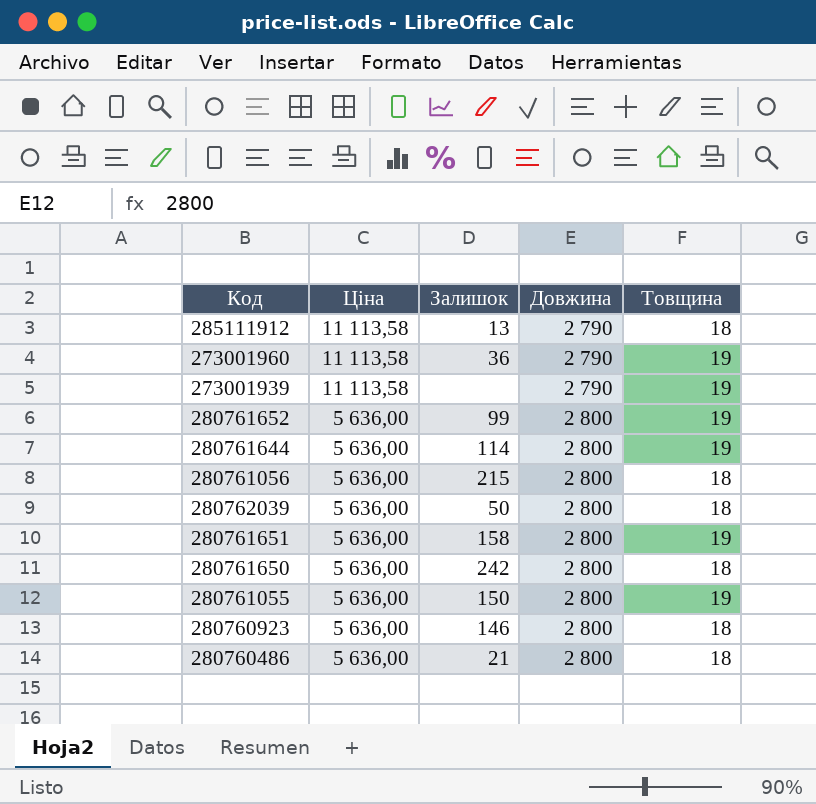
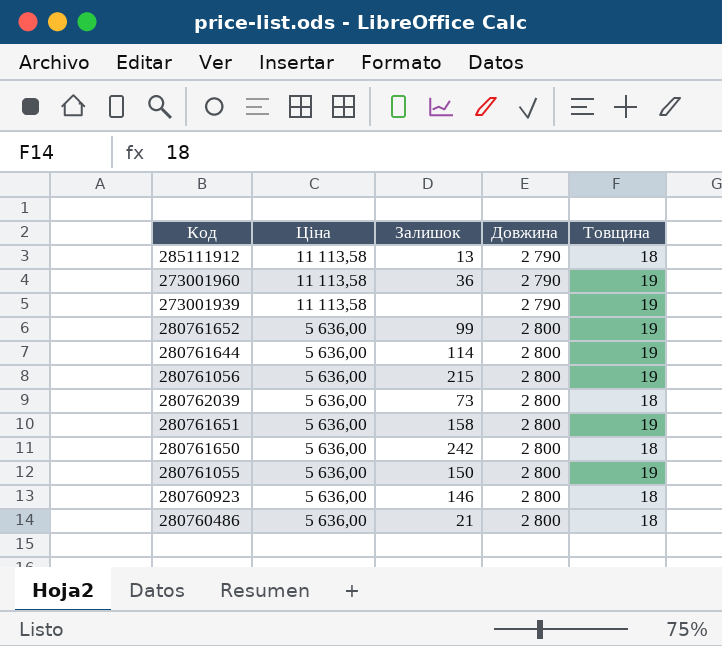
280761056 | Товщина: 18 -> 19
280762039 | Залишок: 50 -> 73

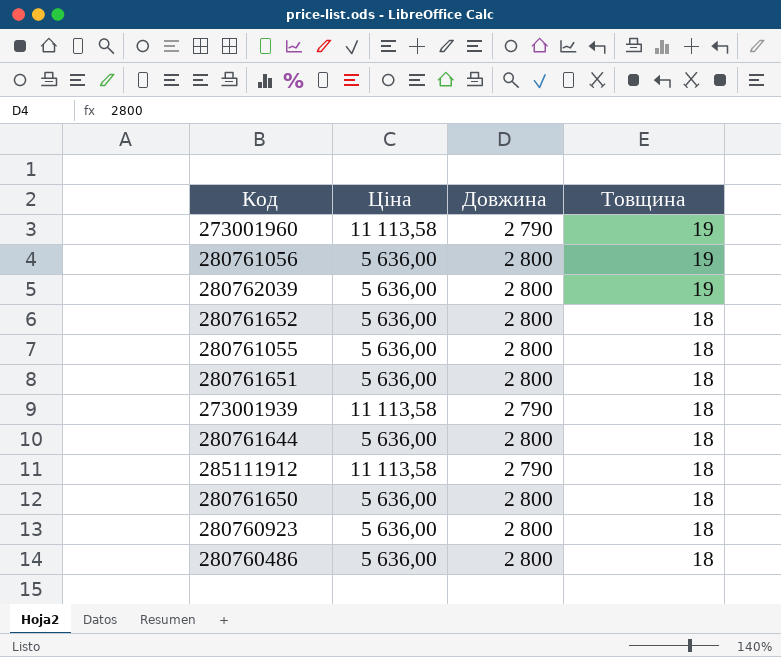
row order: Ціна descending -> Товщина descending
column Залишок | position: 3 -> none
280762039 | Товщина: 18 -> 19
280761652 | Товщина: 19 -> 18
280761055 | Товщина: 19 -> 18
280761651 | Товщина: 19 -> 18
273001939 | Товщина: 19 -> 18
280761644 | Товщина: 19 -> 18

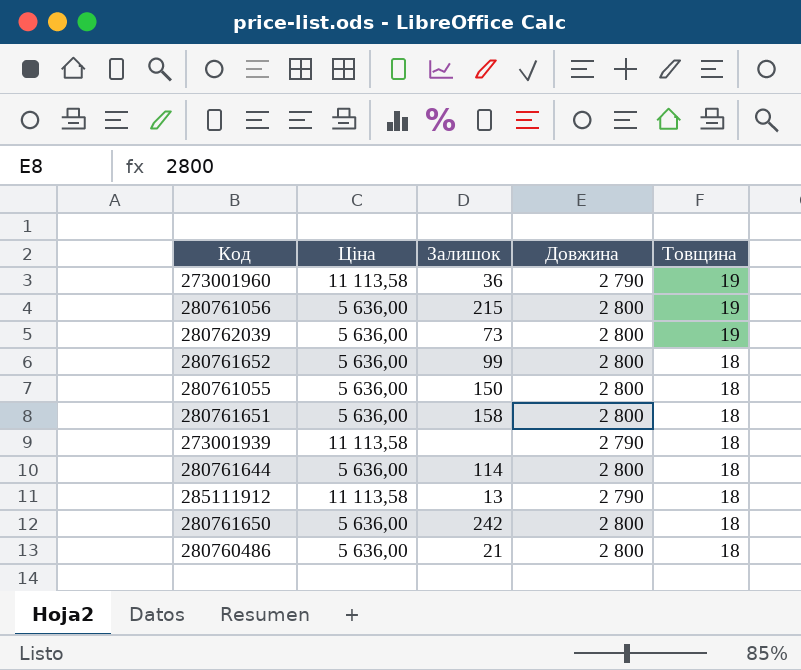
column Залишок | position: none -> 3
row 280760923: 5 636,00 | 2 800 | 18 -> none

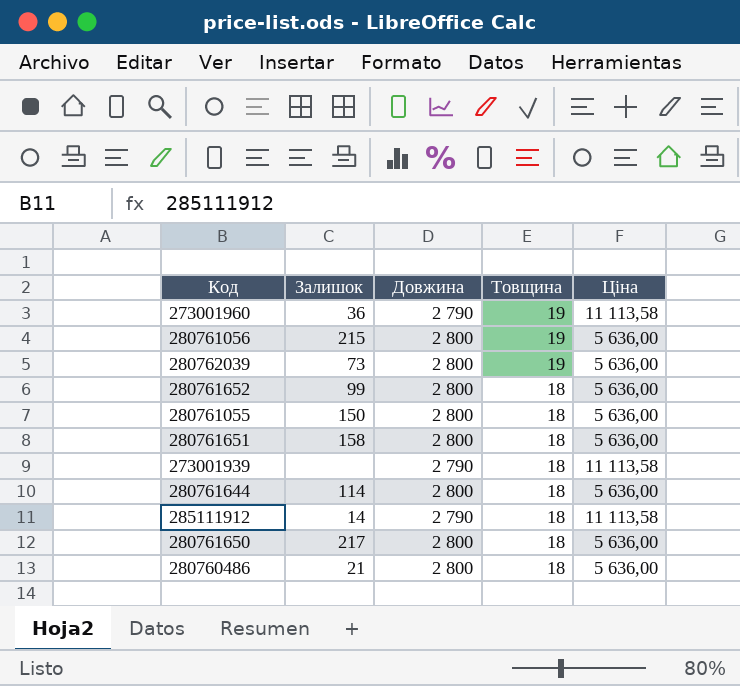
column Ціна | position: 2 -> 5
285111912 | Залишок: 13 -> 14
280761650 | Залишок: 242 -> 217

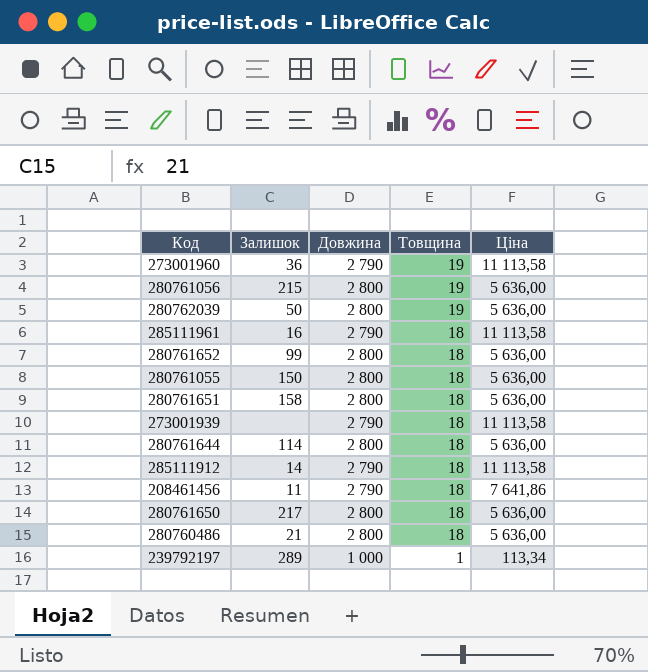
280762039 | Залишок: 73 -> 50
row 285111961: none -> 16 | 2 790 | 18 | 11 113,58
row 208461456: none -> 11 | 2 790 | 18 | 7 641,86
row 239792197: none -> 289 | 1 000 | 1 | 113,34

